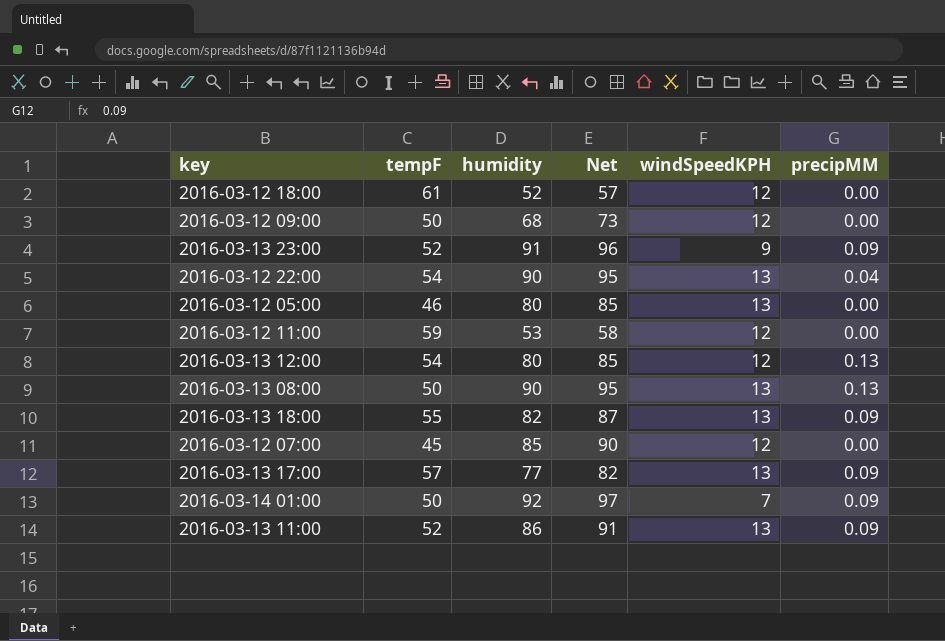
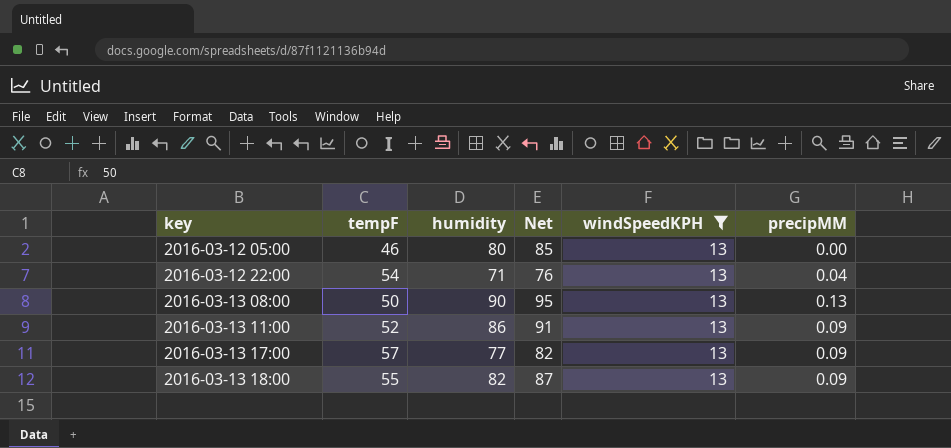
filter: none -> windSpeedKPH = 13
row order: none -> key ascending
2016-03-12 22:00 | humidity: 90 -> 71
2016-03-12 22:00 | Net: 95 -> 76

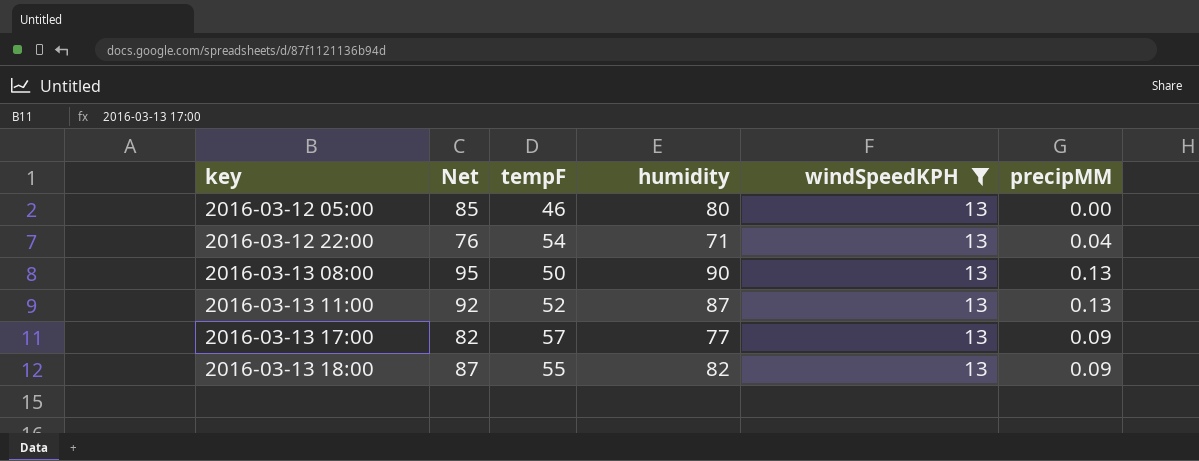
column Net | position: 4 -> 2
2016-03-13 11:00 | Net: 91 -> 92
2016-03-13 11:00 | humidity: 86 -> 87
2016-03-13 11:00 | precipMM: 0.09 -> 0.13

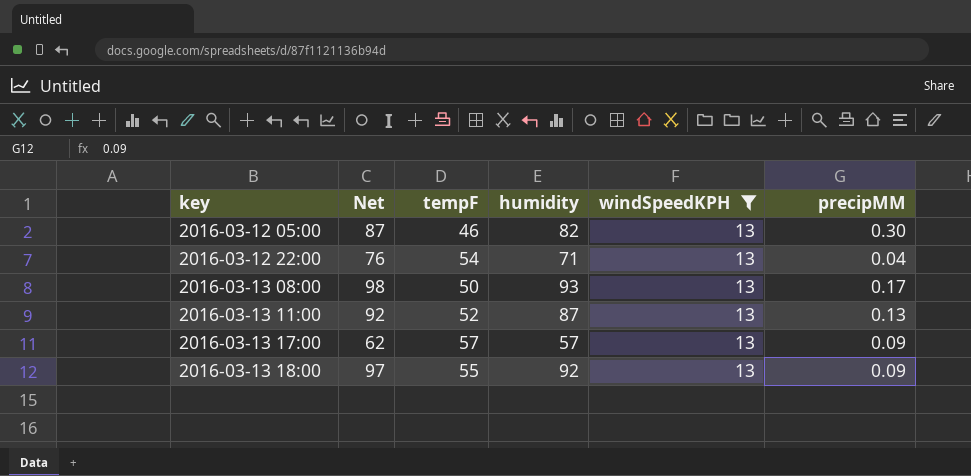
2016-03-12 05:00 | Net: 85 -> 87
2016-03-12 05:00 | humidity: 80 -> 82
2016-03-12 05:00 | precipMM: 0.00 -> 0.30
2016-03-13 08:00 | Net: 95 -> 98
2016-03-13 08:00 | humidity: 90 -> 93
2016-03-13 08:00 | precipMM: 0.13 -> 0.17
2016-03-13 17:00 | Net: 82 -> 62
2016-03-13 17:00 | humidity: 77 -> 57
2016-03-13 18:00 | Net: 87 -> 97
2016-03-13 18:00 | humidity: 82 -> 92

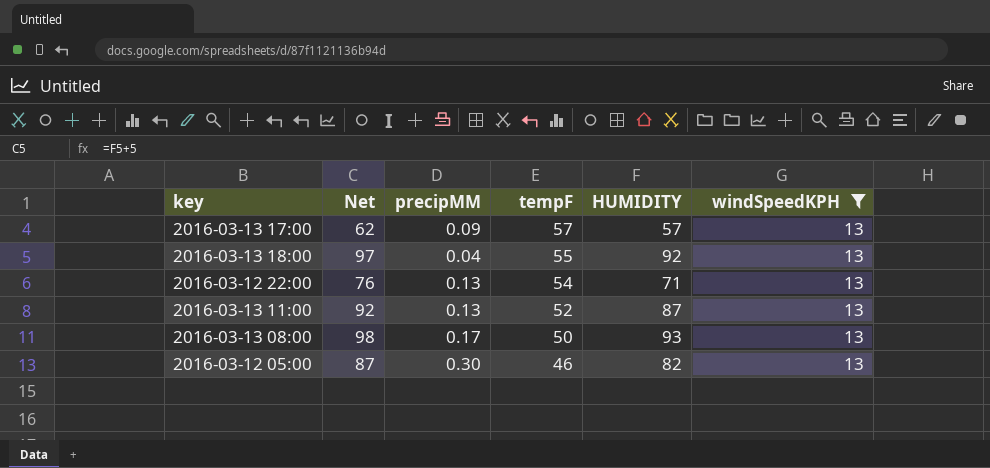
row order: key ascending -> tempF descending
column precipMM | position: 6 -> 3
column name: humidity -> HUMIDITY
2016-03-13 18:00 | precipMM: 0.09 -> 0.04
2016-03-12 22:00 | precipMM: 0.04 -> 0.13

